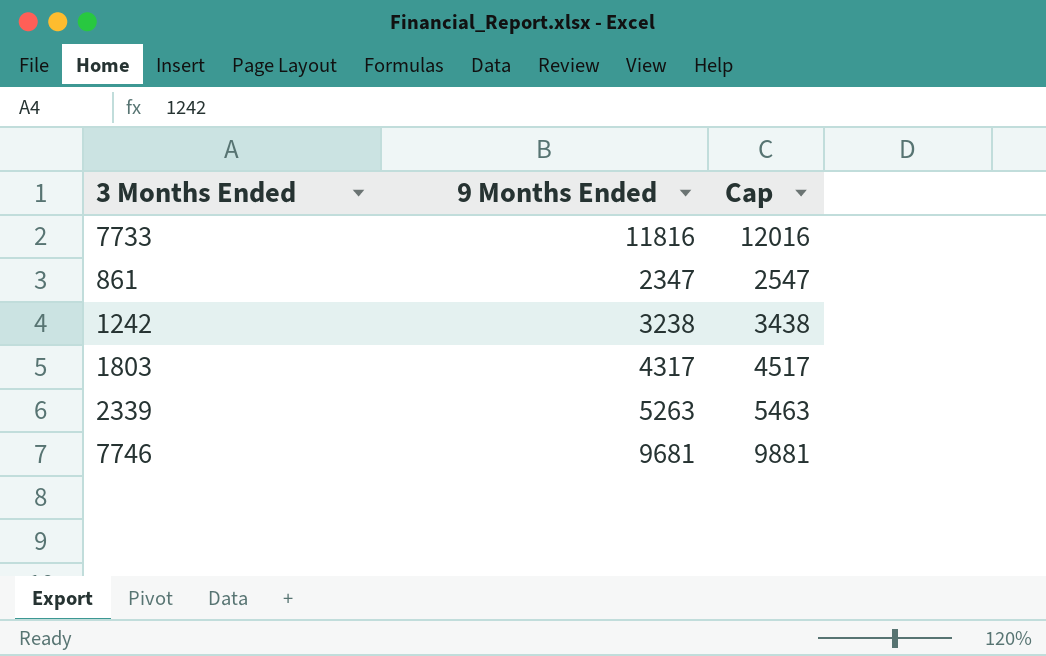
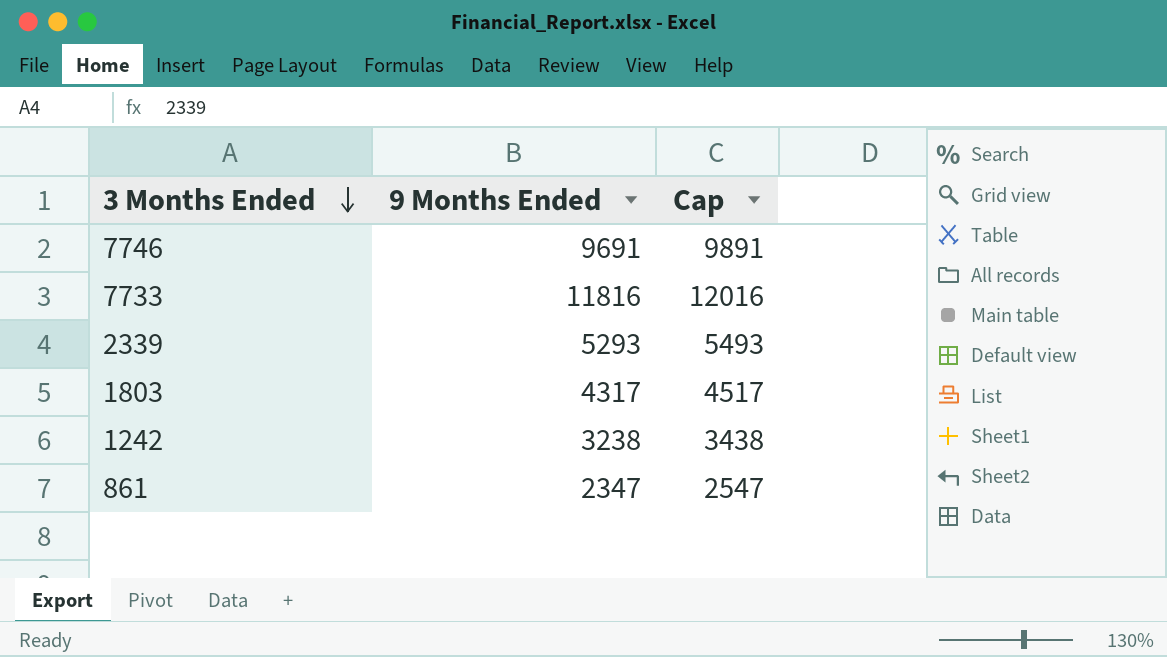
row order: none -> 3 Months Ended descending
7746 | 9 Months Ended: 9681 -> 9691
7746 | Cap: 9881 -> 9891
2339 | 9 Months Ended: 5263 -> 5293
2339 | Cap: 5463 -> 5493

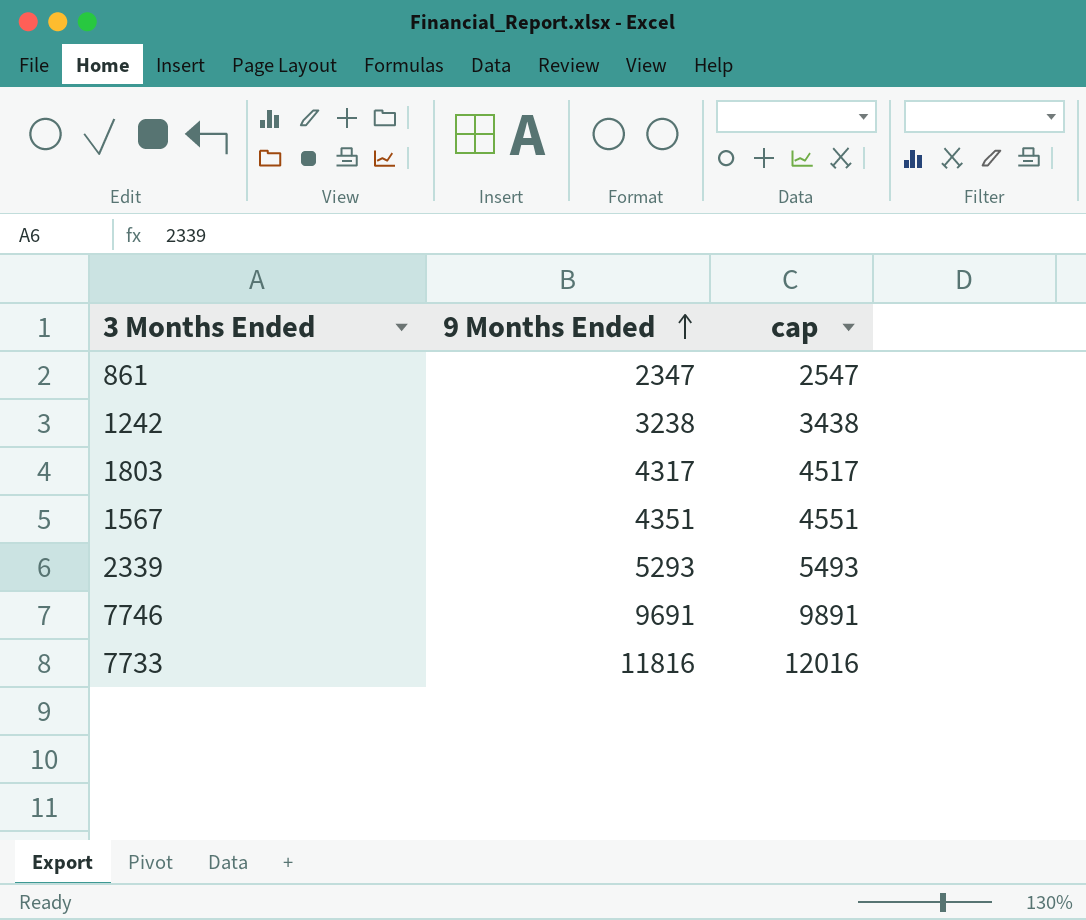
row order: 3 Months Ended descending -> 9 Months Ended ascending
column name: Cap -> cap
row 1567: none -> 4351 | 4551

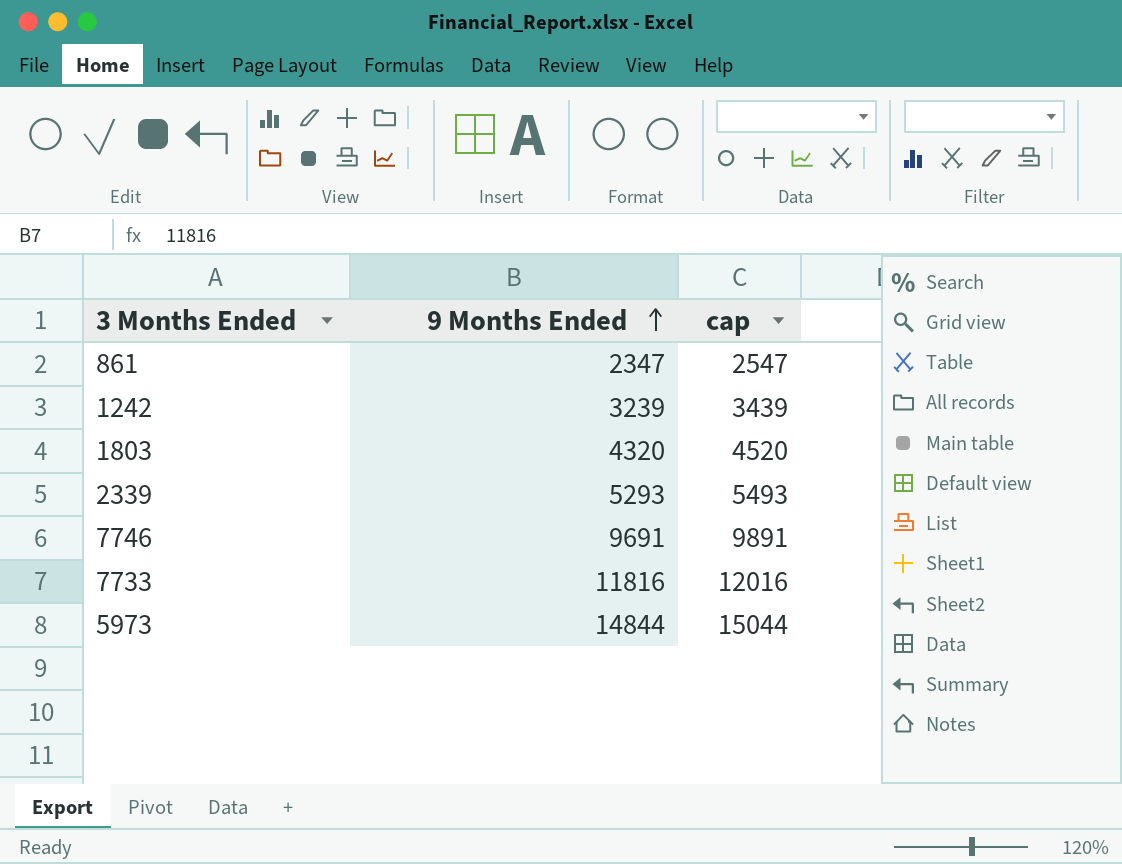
row 1567: 4351 | 4551 -> none
1242 | 9 Months Ended: 3238 -> 3239
1242 | cap: 3438 -> 3439
1803 | 9 Months Ended: 4317 -> 4320
1803 | cap: 4517 -> 4520
row 5973: none -> 14844 | 15044

